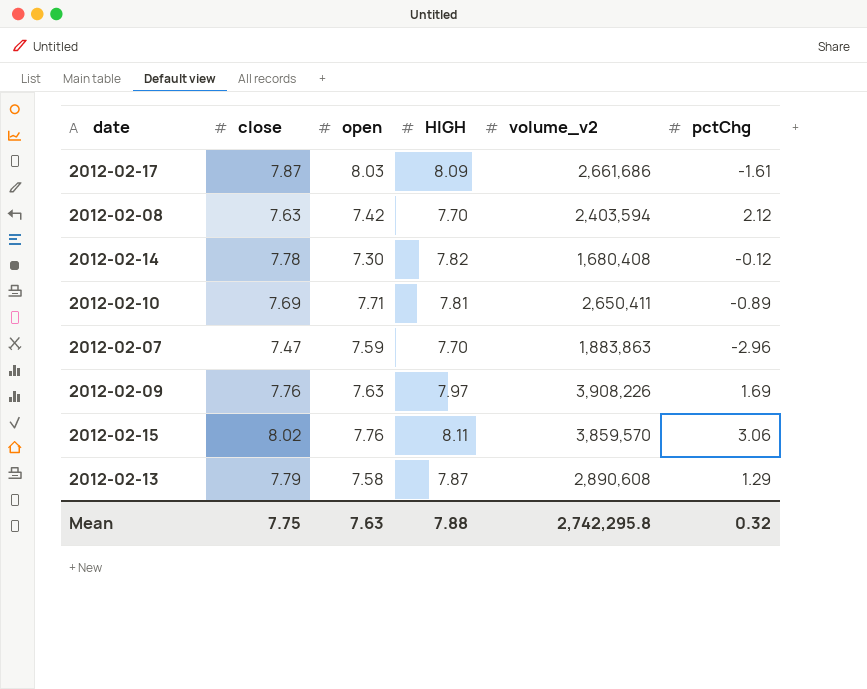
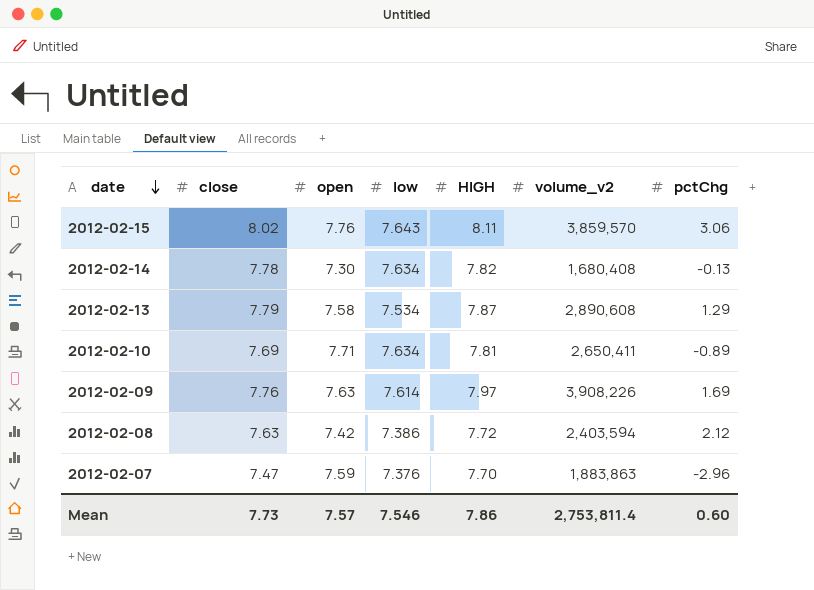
row order: none -> date descending
column low | position: none -> 4
row 2012-02-17: 7.87 | 8.03 | 8.09 | 2,661,686 | -1.61 -> none
2012-02-14 | pctChg: -0.12 -> -0.13
2012-02-08 | HIGH: 7.70 -> 7.72
Mean | close: 7.75 -> 7.73
Mean | open: 7.63 -> 7.57
Mean | HIGH: 7.88 -> 7.86
Mean | volume_v2: 2,742,295.8 -> 2,753,811.4
Mean | pctChg: 0.32 -> 0.60

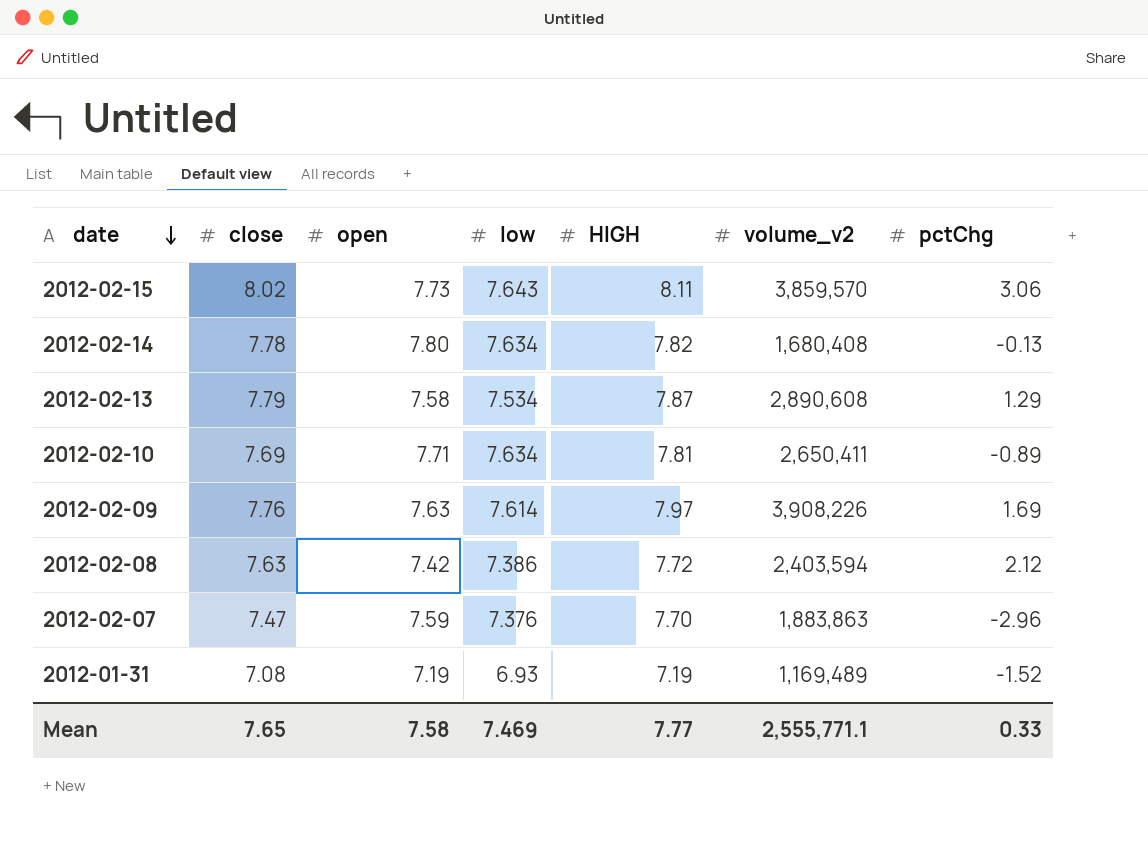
2012-02-15 | open: 7.76 -> 7.73
2012-02-14 | open: 7.30 -> 7.80
row 2012-01-31: none -> 7.08 | 7.19 | 6.93 | 7.19 | 1,169,489 | -1.52
Mean | close: 7.73 -> 7.65
Mean | open: 7.57 -> 7.58
Mean | low: 7.546 -> 7.469
Mean | HIGH: 7.86 -> 7.77
Mean | volume_v2: 2,753,811.4 -> 2,555,771.1
Mean | pctChg: 0.60 -> 0.33

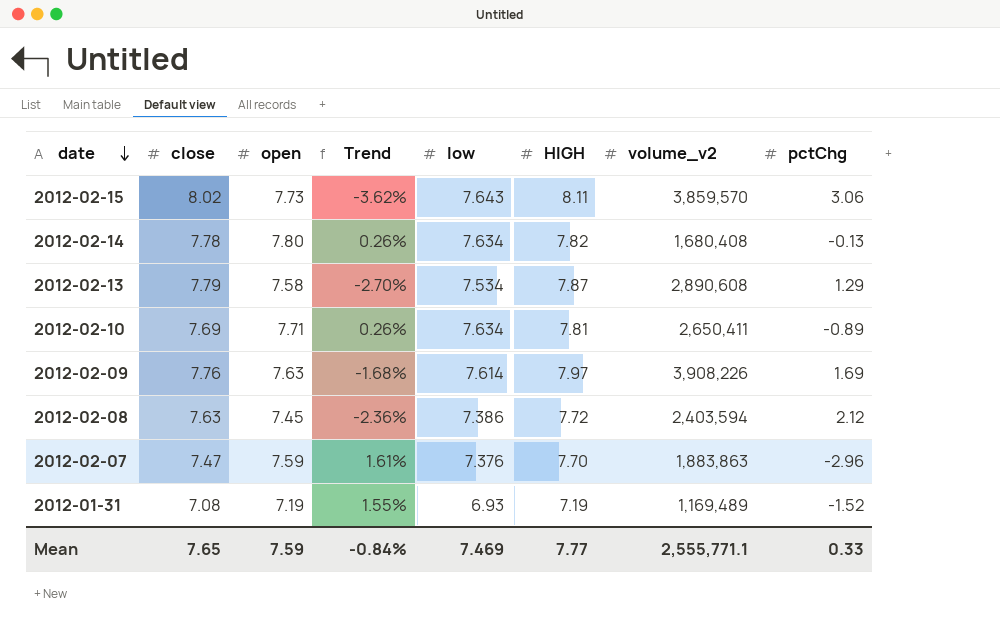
column Trend | formula: none -> ([open] - [close]) / [close]
2012-02-08 | open: 7.42 -> 7.45
Mean | open: 7.58 -> 7.59

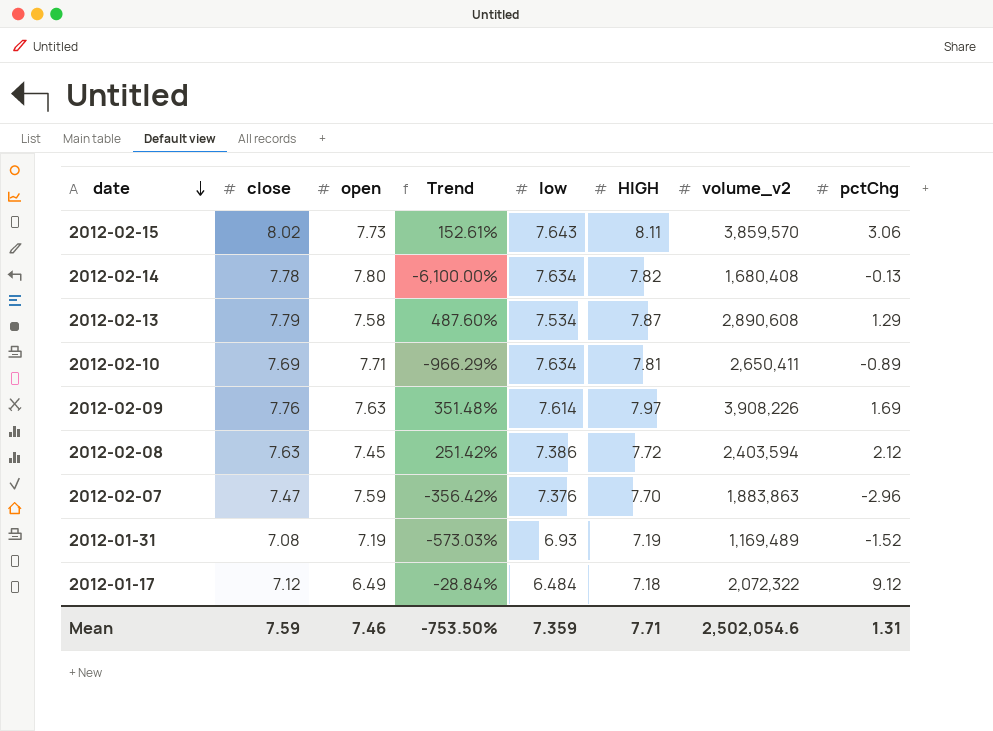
column Trend | formula: ([open] - [close]) / [close] -> ([open] - [pctChg]) / [pctChg]
row 2012-01-17: none -> 7.12 | 6.49 | -28.84% | 6.484 | 7.18 | 2,072,322 | 9.12
Mean | close: 7.65 -> 7.59
Mean | open: 7.59 -> 7.46
Mean | Trend: -0.84% -> -753.50%
Mean | low: 7.469 -> 7.359
Mean | HIGH: 7.77 -> 7.71
Mean | volume_v2: 2,555,771.1 -> 2,502,054.6
Mean | pctChg: 0.33 -> 1.31

